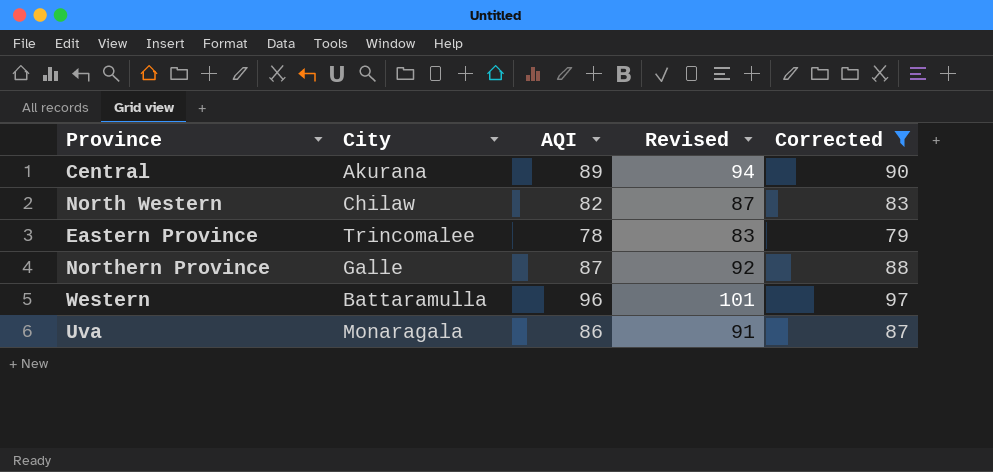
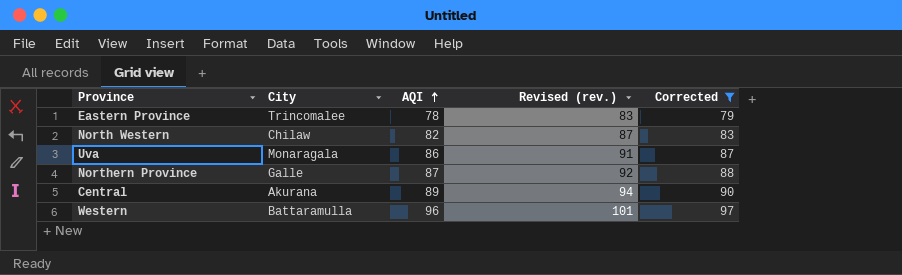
row order: none -> AQI ascending
column name: Revised -> Revised (rev.)

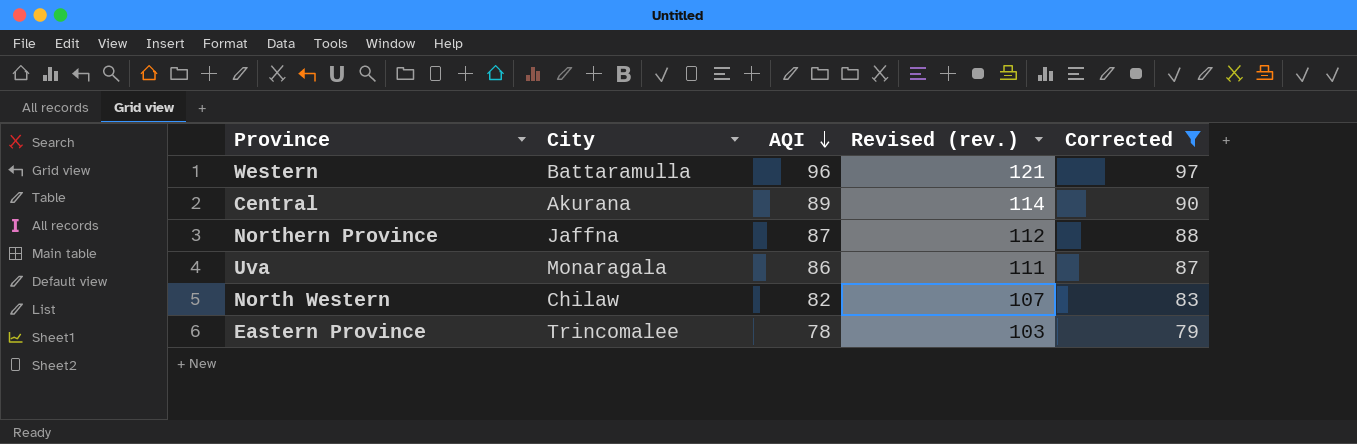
row order: AQI ascending -> AQI descending
column Revised (rev.) | formula: [AQI] + 5 -> [AQI] + 25
Northern Province | City: Galle -> Jaffna

